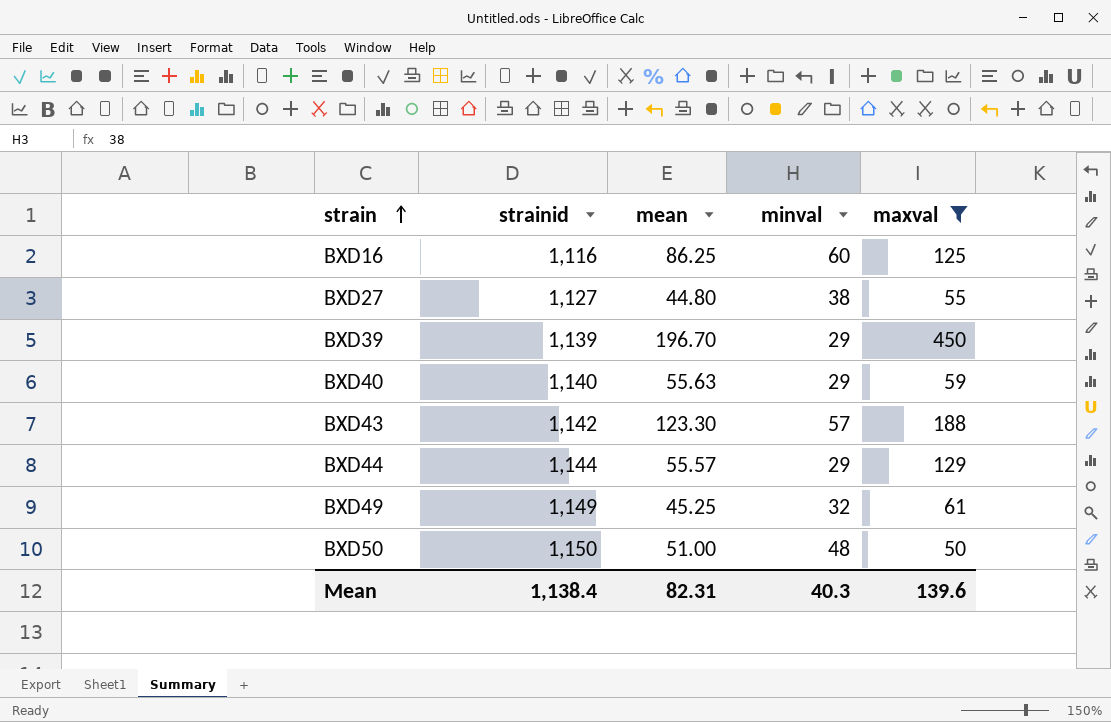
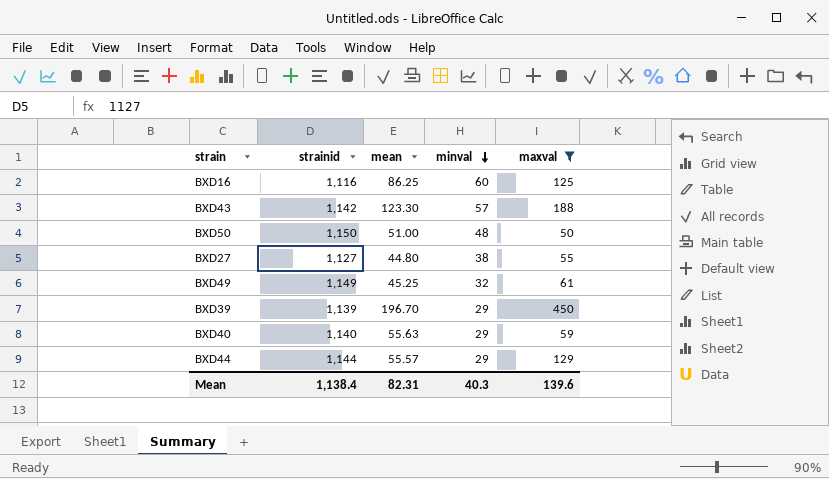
row order: strain ascending -> minval descending

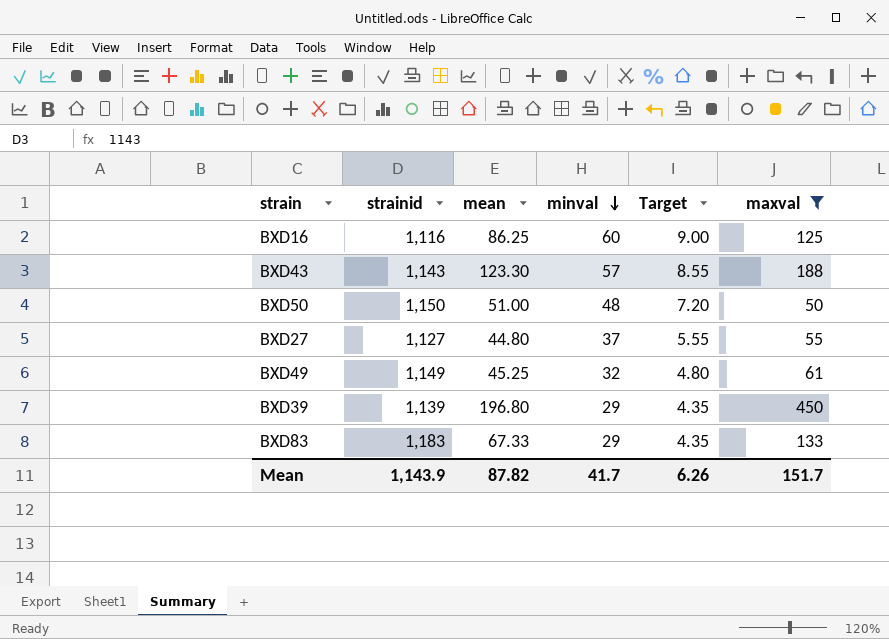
column Target | formula: none -> [minval] * 0.15
row BXD40: 1,140 | 55.63 | 29 | 59 -> none
row BXD44: 1,144 | 55.57 | 29 | 129 -> none
BXD43 | strainid: 1,142 -> 1,143
BXD27 | minval: 38 -> 37
BXD39 | mean: 196.70 -> 196.80
row BXD83: none -> 1,183 | 67.33 | 29 | 4.35 | 133
Mean | strainid: 1,138.4 -> 1,143.9
Mean | mean: 82.31 -> 87.82
Mean | minval: 40.3 -> 41.7
Mean | maxval: 139.6 -> 151.7

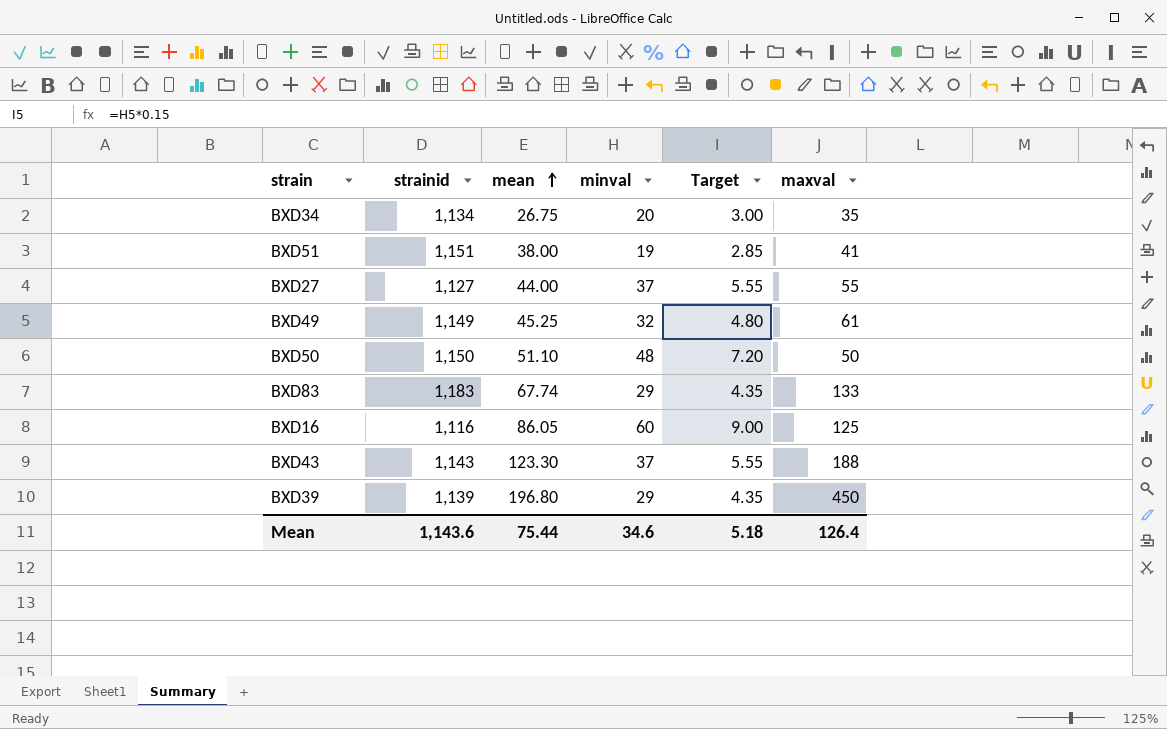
filter: maxval >= 50 -> none
row order: minval descending -> mean ascending
BXD27 | mean: 44.80 -> 44.00
BXD50 | mean: 51.00 -> 51.10
BXD83 | mean: 67.33 -> 67.74
BXD16 | mean: 86.25 -> 86.05
BXD43 | minval: 57 -> 37
BXD43 | Target: 8.55 -> 5.55
Mean | strainid: 1,143.9 -> 1,143.6
Mean | mean: 87.82 -> 75.44
Mean | minval: 41.7 -> 34.6
Mean | Target: 6.26 -> 5.18
Mean | maxval: 151.7 -> 126.4

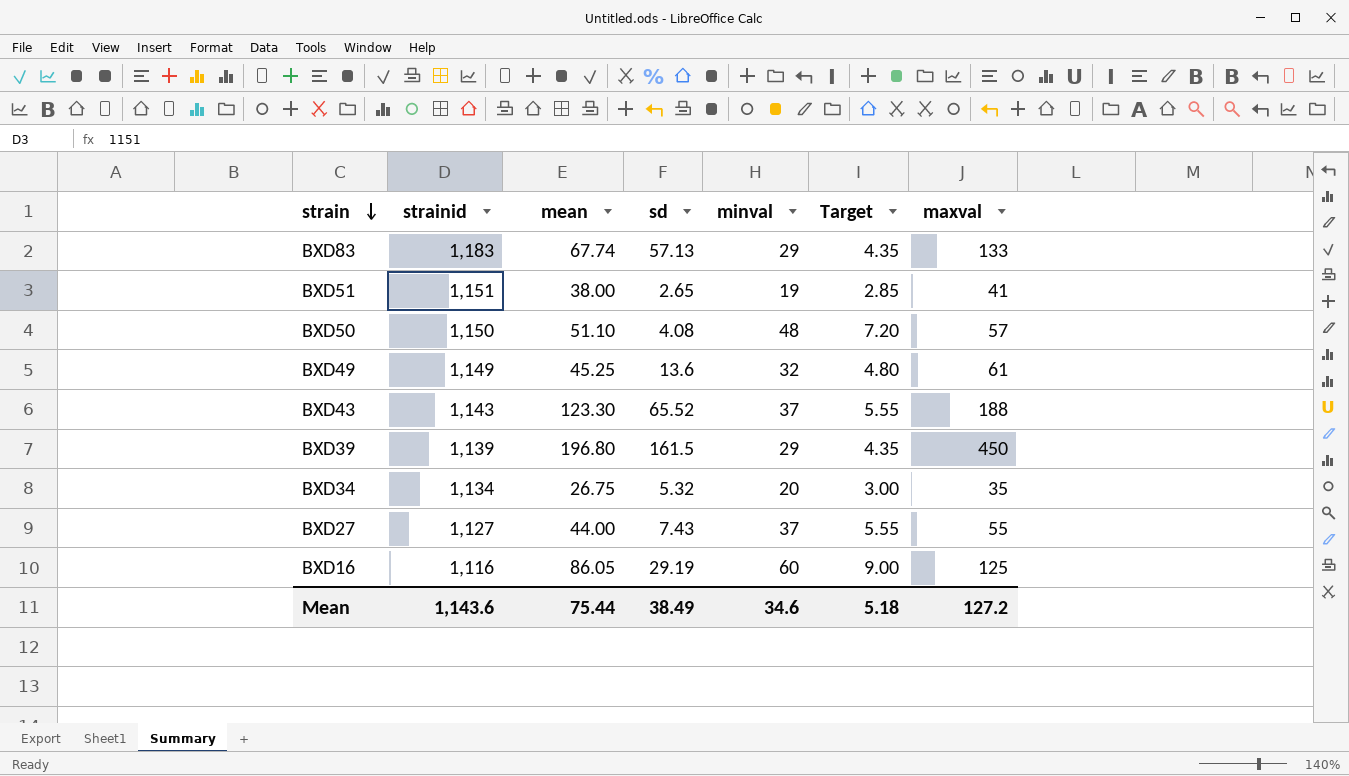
row order: mean ascending -> strain descending
column sd | position: none -> 4
BXD50 | maxval: 50 -> 57
Mean | maxval: 126.4 -> 127.2

